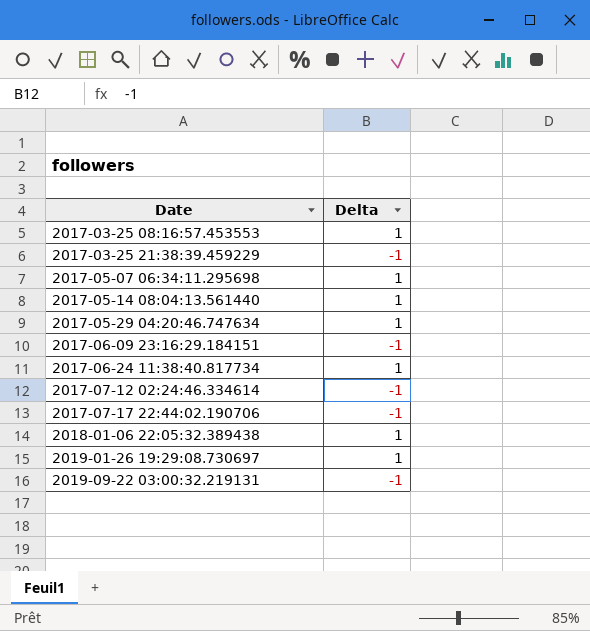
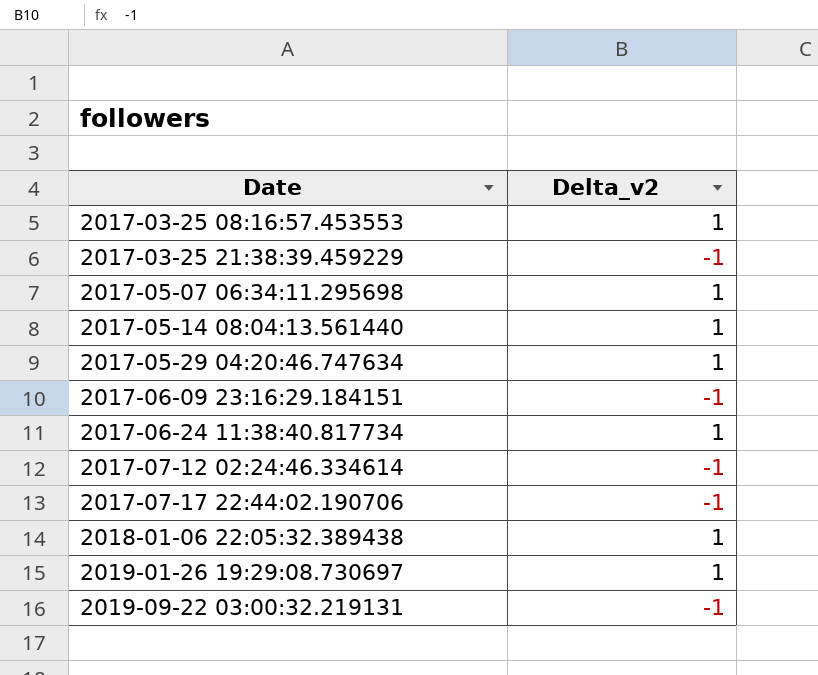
column name: Delta -> Delta_v2

